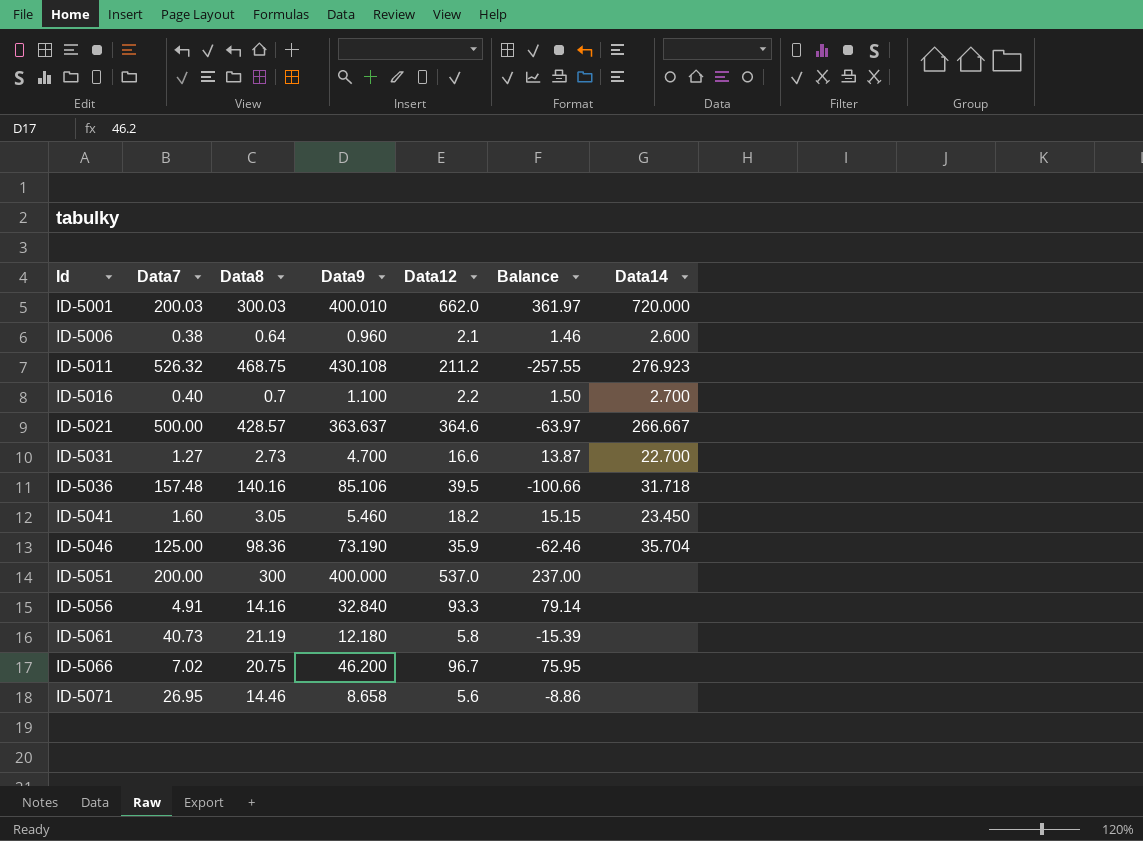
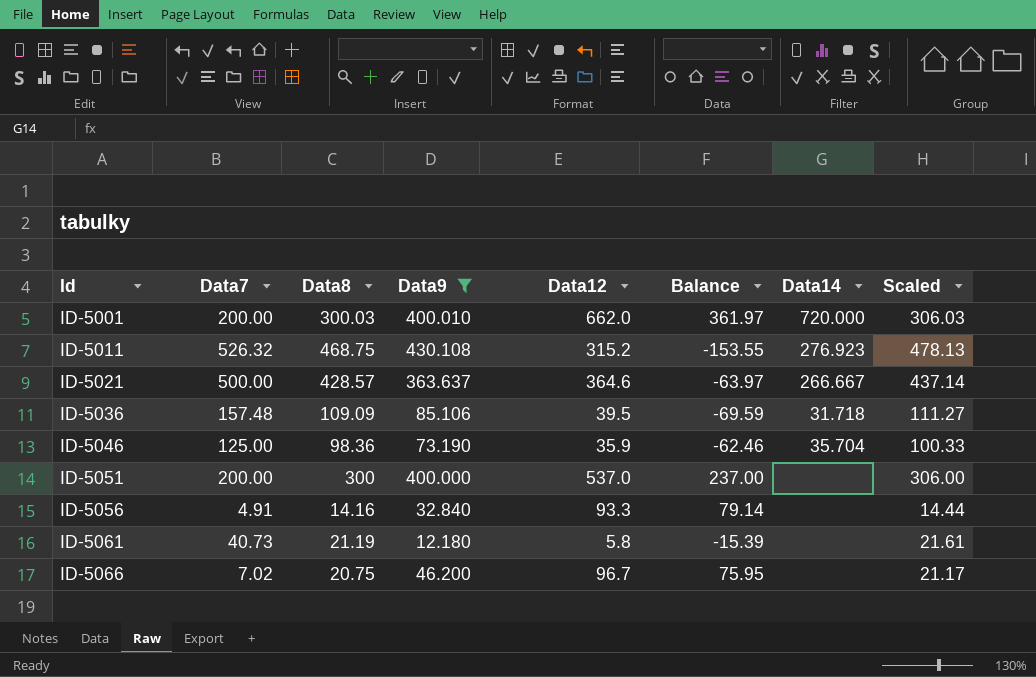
filter: none -> Data9 >= 12.180
column Scaled | formula: none -> [Data8] * 1.02
ID-5001 | Data7: 200.03 -> 200.00
ID-5011 | Data12: 211.2 -> 315.2
ID-5011 | Balance: -257.55 -> -153.55
ID-5036 | Data8: 140.16 -> 109.09
ID-5036 | Balance: -100.66 -> -69.59

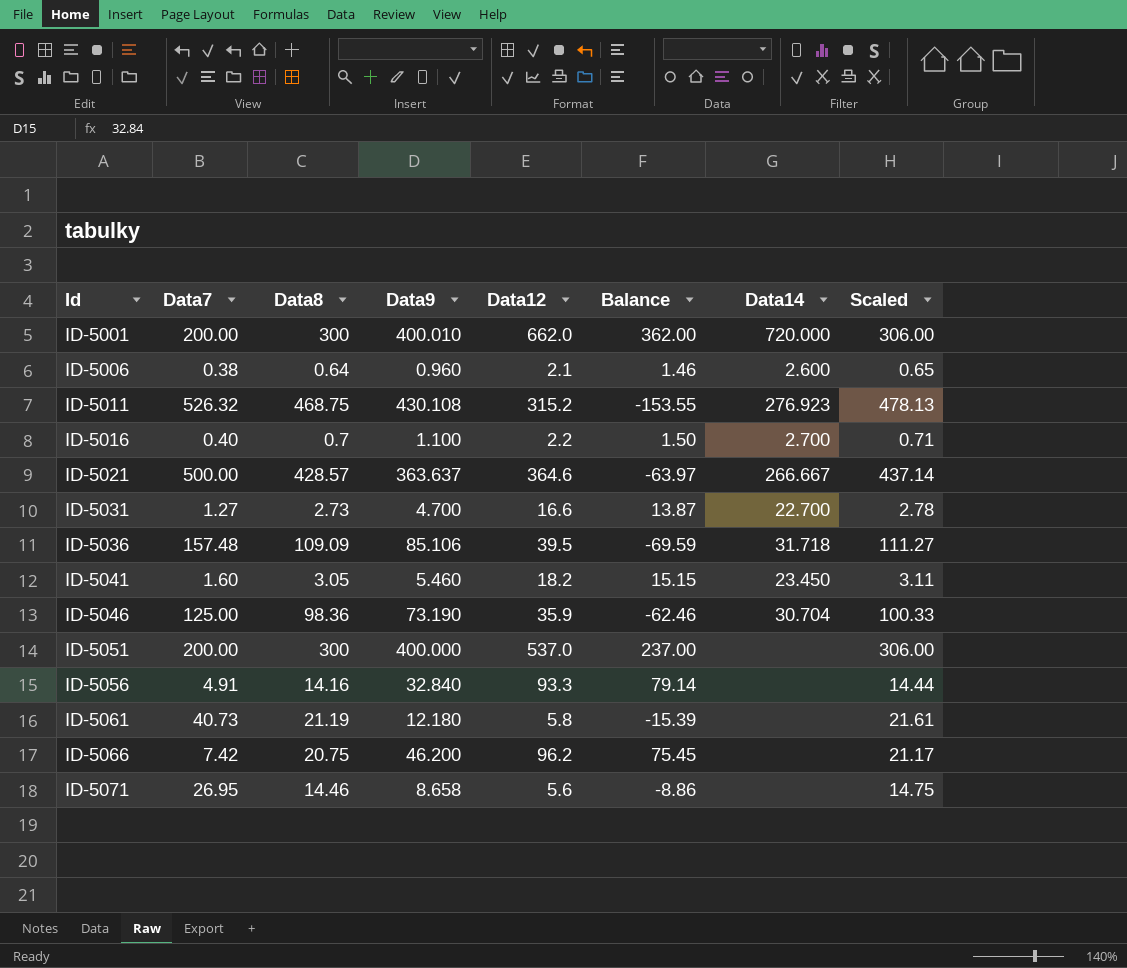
filter: Data9 >= 12.180 -> none
ID-5001 | Data8: 300.03 -> 300
ID-5001 | Balance: 361.97 -> 362.00
ID-5001 | Scaled: 306.03 -> 306.00
ID-5046 | Data14: 35.704 -> 30.704
ID-5066 | Data7: 7.02 -> 7.42
ID-5066 | Data12: 96.7 -> 96.2
ID-5066 | Balance: 75.95 -> 75.45

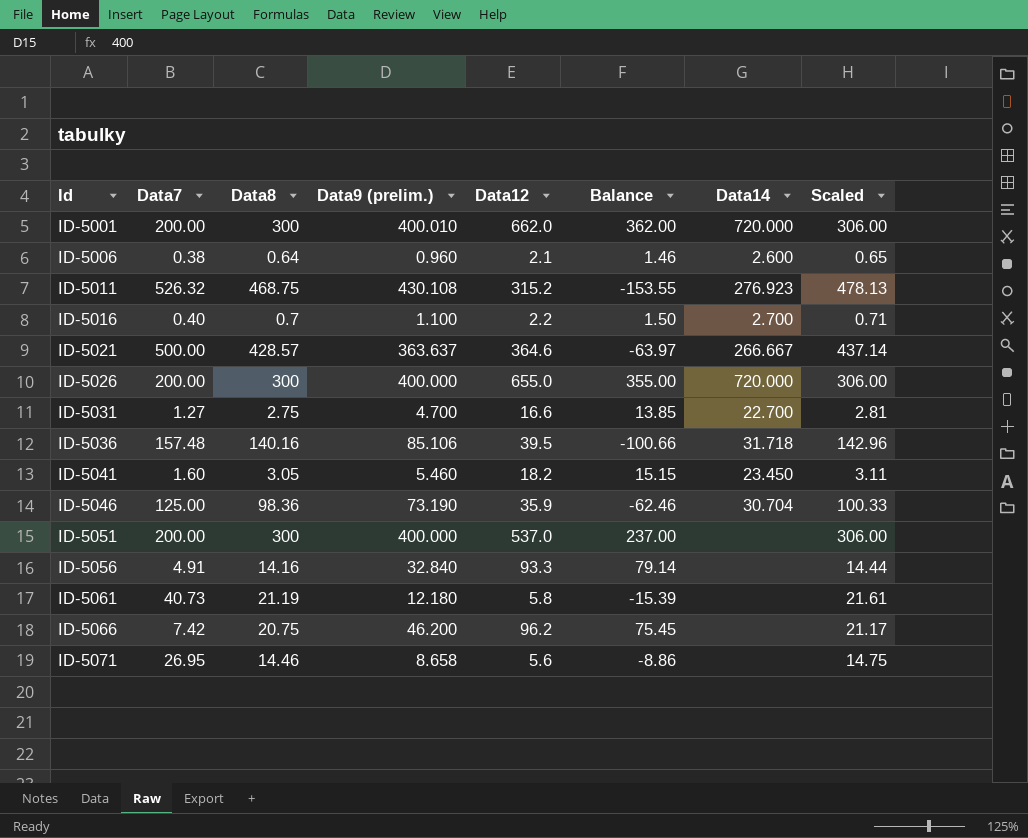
column name: Data9 -> Data9 (prelim.)
row ID-5026: none -> 200.00 | 300 | 400.000 | 655.0 | 355.00 | 720.000 | 306.00
ID-5031 | Data8: 2.73 -> 2.75
ID-5031 | Balance: 13.87 -> 13.85
ID-5031 | Scaled: 2.78 -> 2.81
ID-5036 | Data8: 109.09 -> 140.16
ID-5036 | Balance: -69.59 -> -100.66
ID-5036 | Scaled: 111.27 -> 142.96

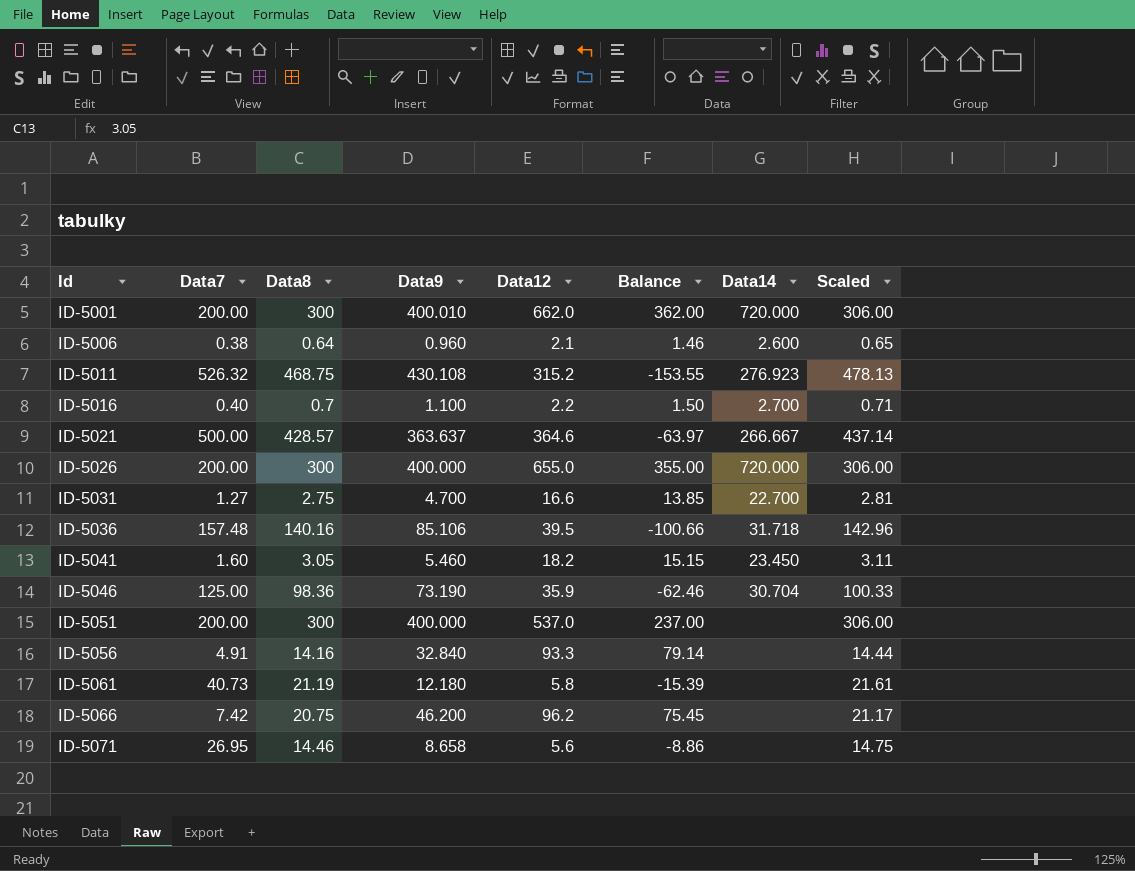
column name: Data9 (prelim.) -> Data9

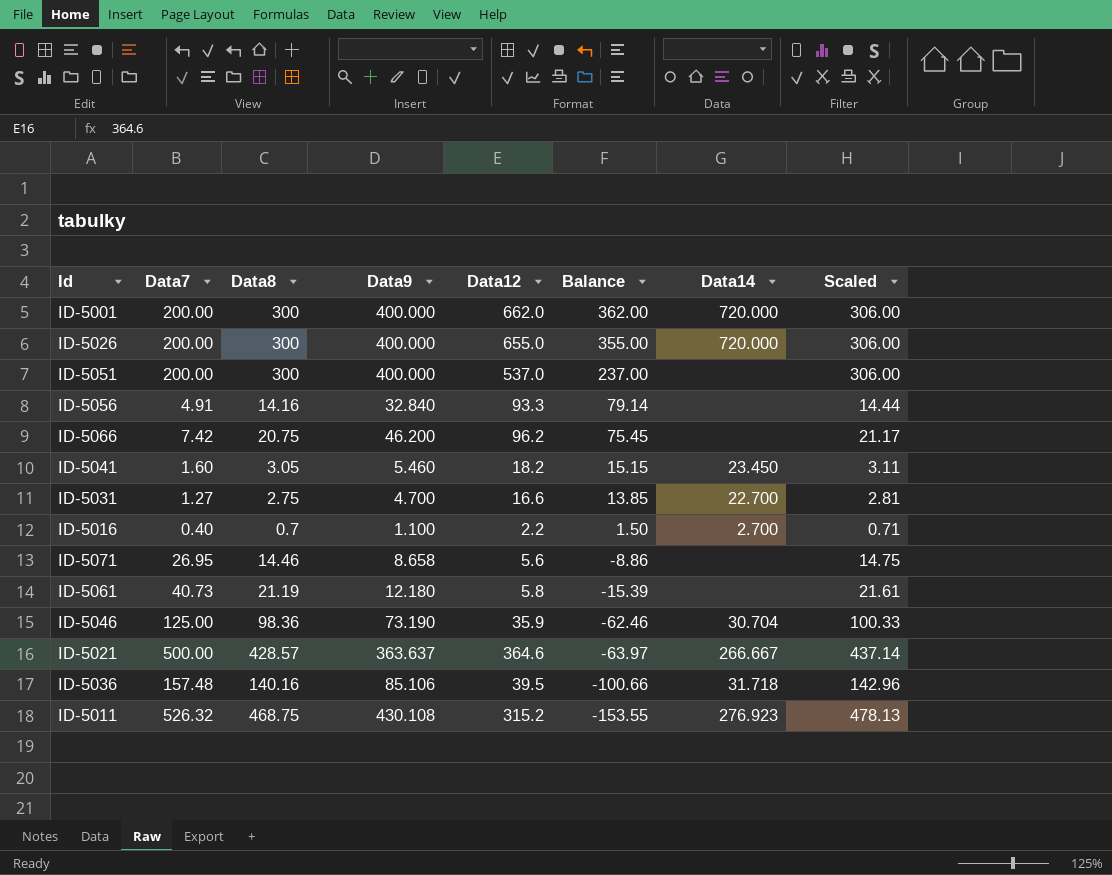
row order: Id ascending -> Balance descending
row ID-5006: 0.38 | 0.64 | 0.960 | 2.1 | 1.46 | 2.600 | 0.65 -> none
ID-5001 | Data9: 400.010 -> 400.000

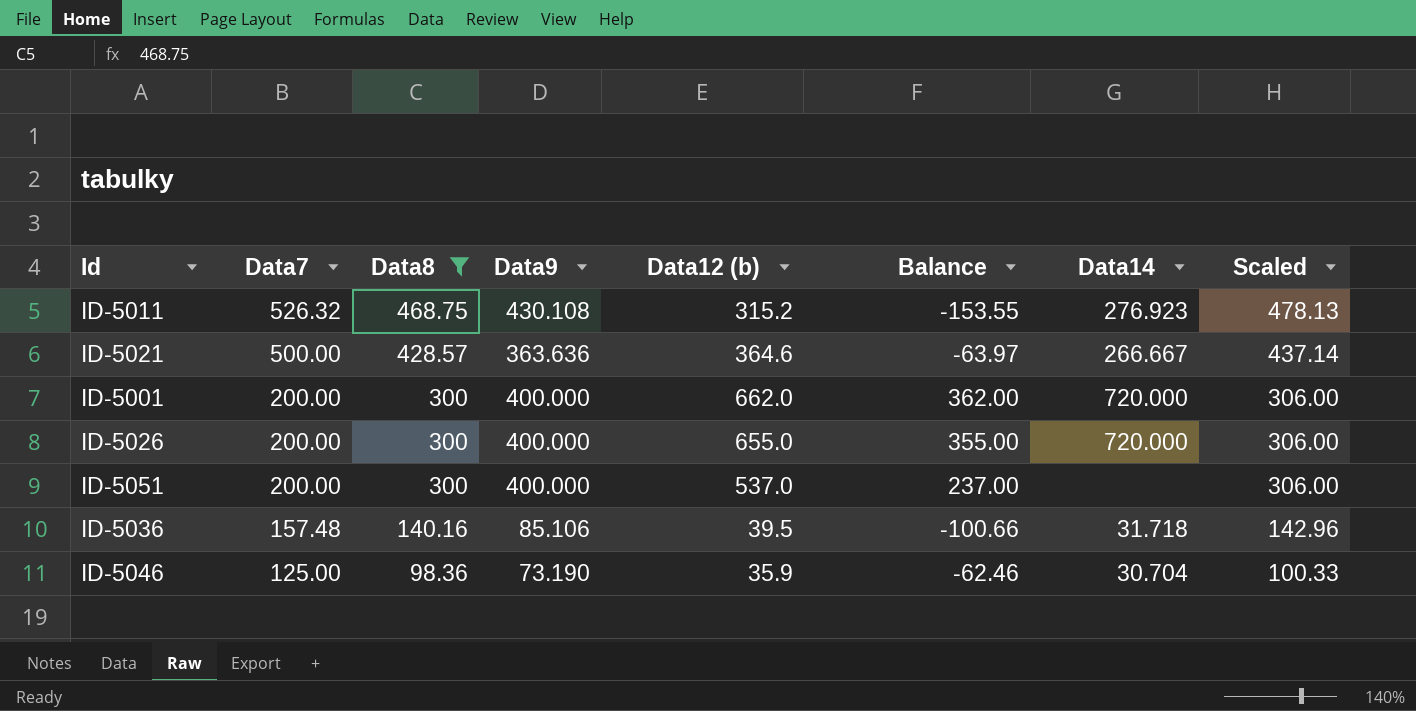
filter: none -> Data8 >= 98.36
row order: Balance descending -> Data7 descending
column name: Data12 -> Data12 (b)
ID-5021 | Data9: 363.637 -> 363.636

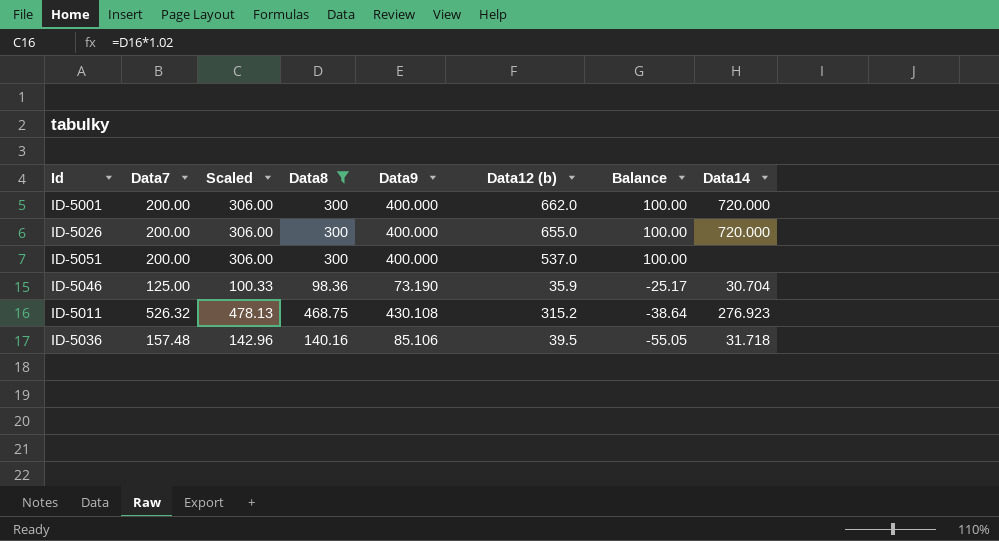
row order: Data7 descending -> Balance descending
column Scaled | position: 8 -> 3
column Balance | formula: [Data12 (b)] - [Data8] -> [Data9] - [Data8]
row ID-5021: 500.00 | 428.57 | 363.636 | 364.6 | -63.97 | 266.667 | 437.14 -> none

